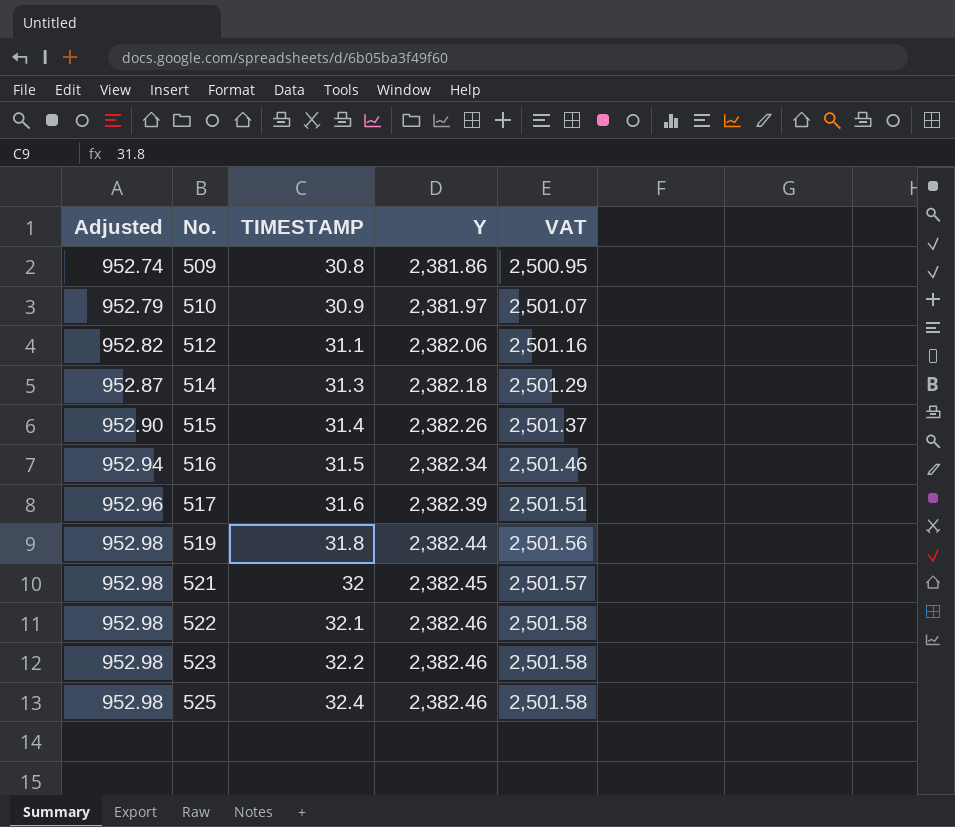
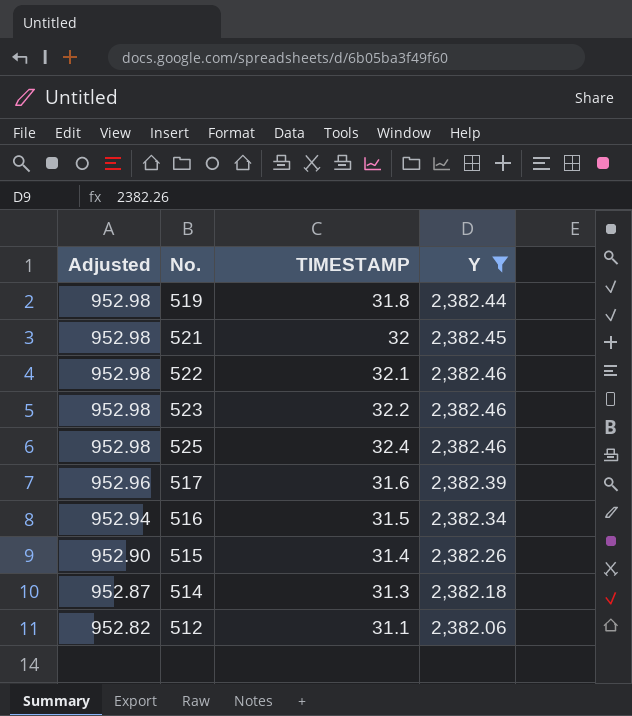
filter: none -> Y >= 2,382.06
row order: Adjusted ascending -> Adjusted descending
column VAT | formula: [Y] * 1.05 -> none

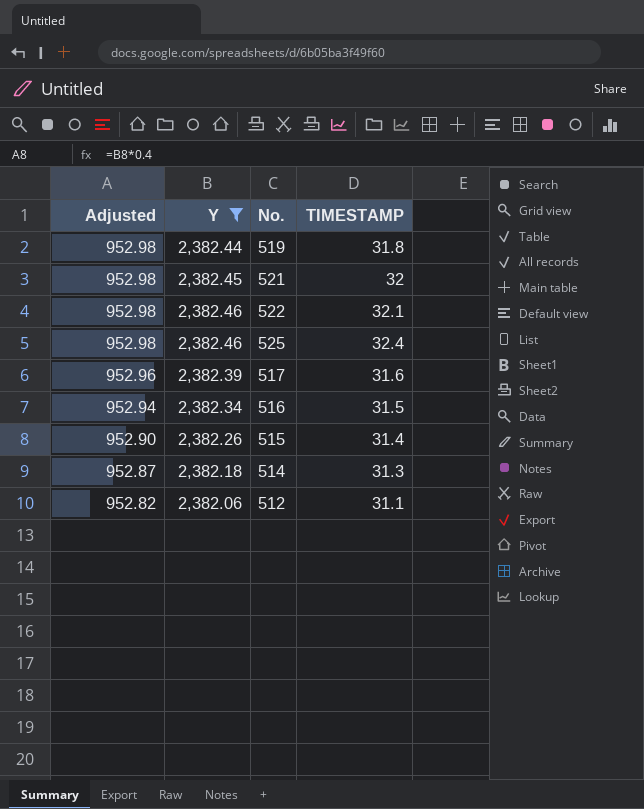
column Y | position: 4 -> 2
row 523: 952.98 | 32.2 | 2,382.46 -> none

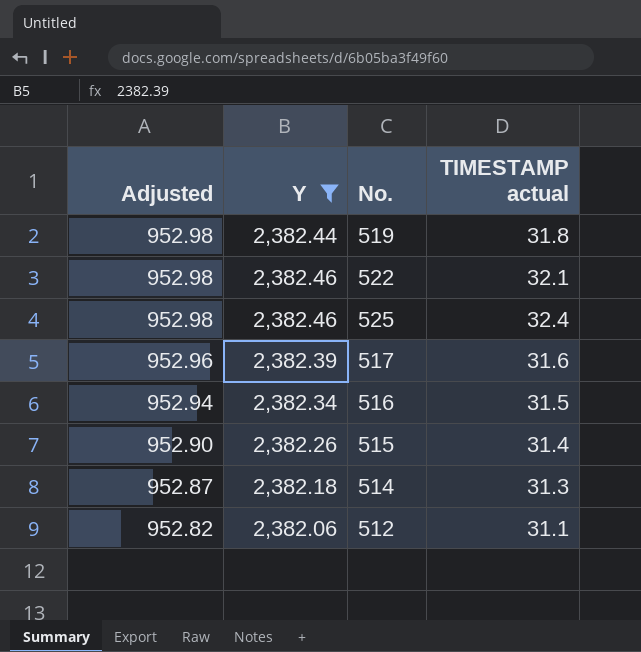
column name: TIMESTAMP -> TIMESTAMP actual
row 521: 952.98 | 2,382.45 | 32 -> none

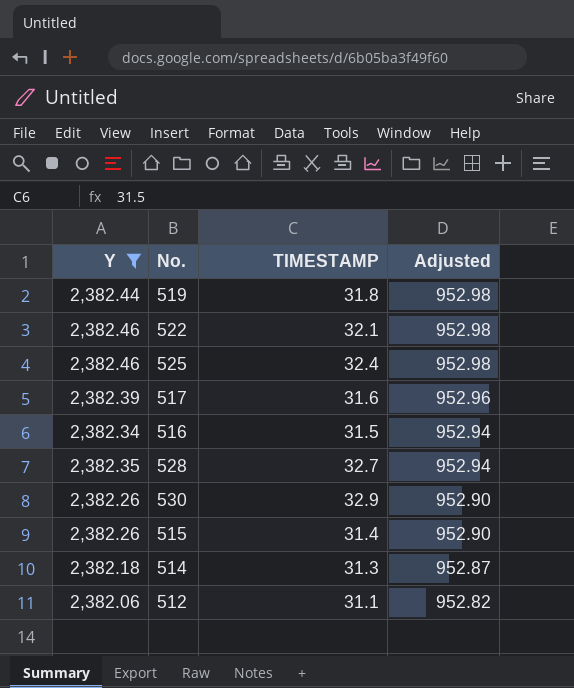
column name: TIMESTAMP actual -> TIMESTAMP
column Adjusted | position: 1 -> 4
row 528: none -> 2,382.35 | 32.7 | 952.94
row 530: none -> 2,382.26 | 32.9 | 952.90

